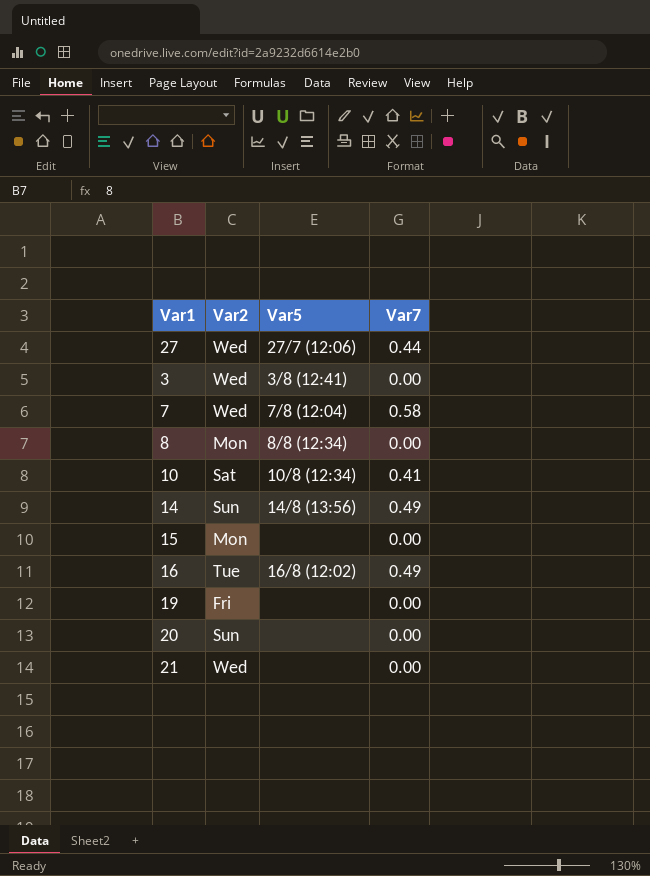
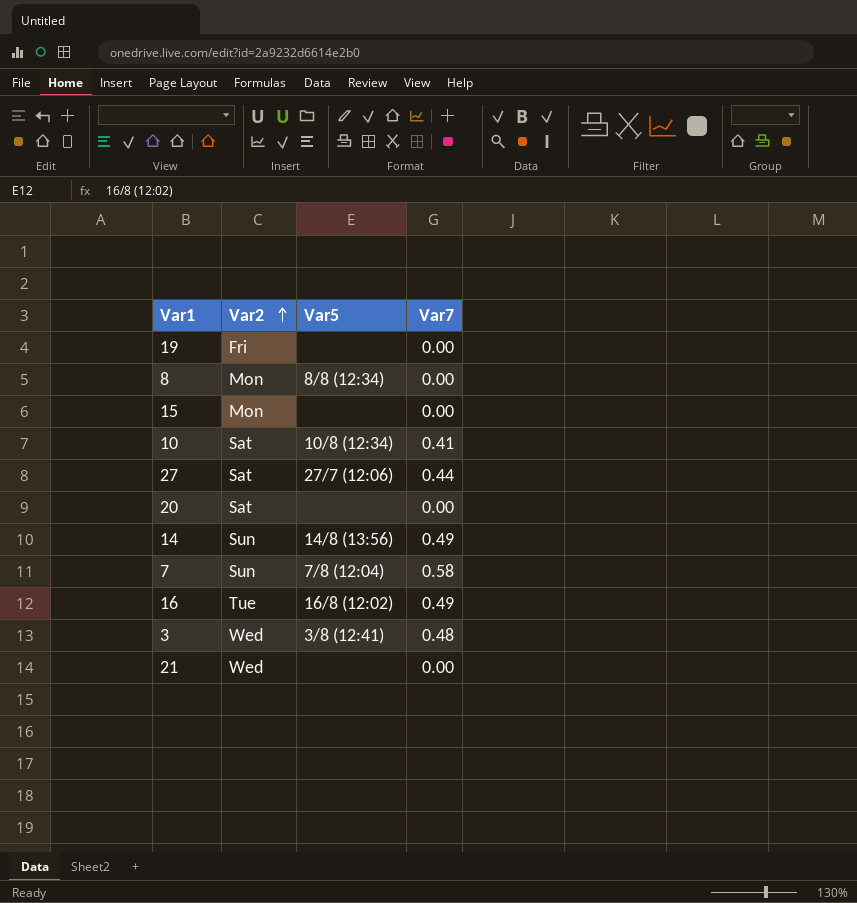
row order: none -> Var2 ascending
27 | Var2: Wed -> Sat
20 | Var2: Sun -> Sat
7 | Var2: Wed -> Sun
3 | Var7: 0.00 -> 0.48

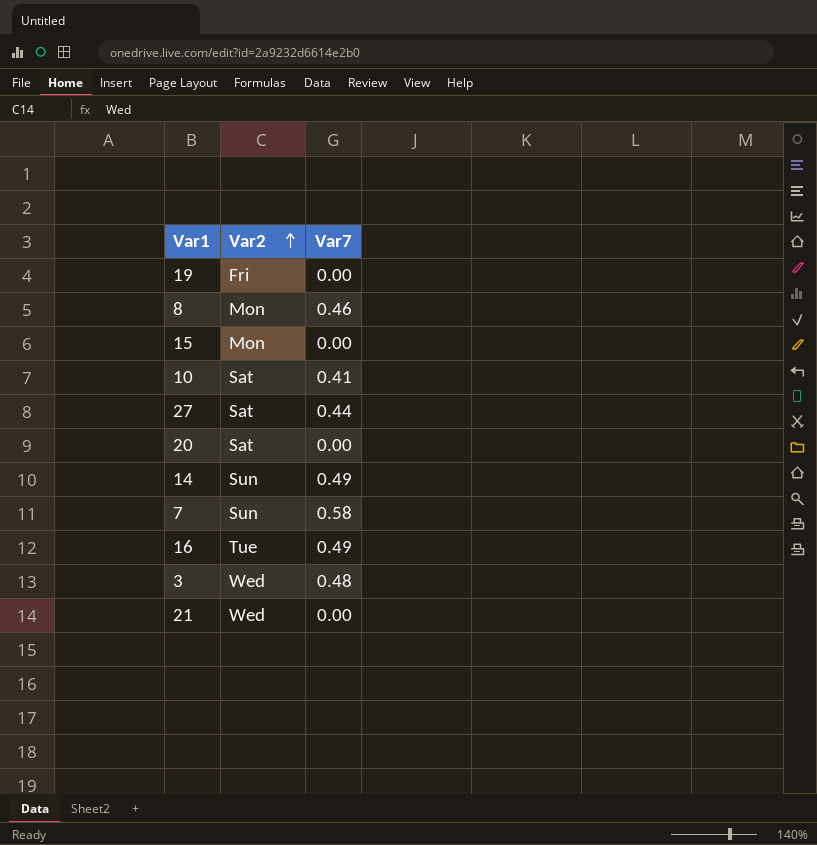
column Var5 | position: 3 -> none
8 | Var7: 0.00 -> 0.46

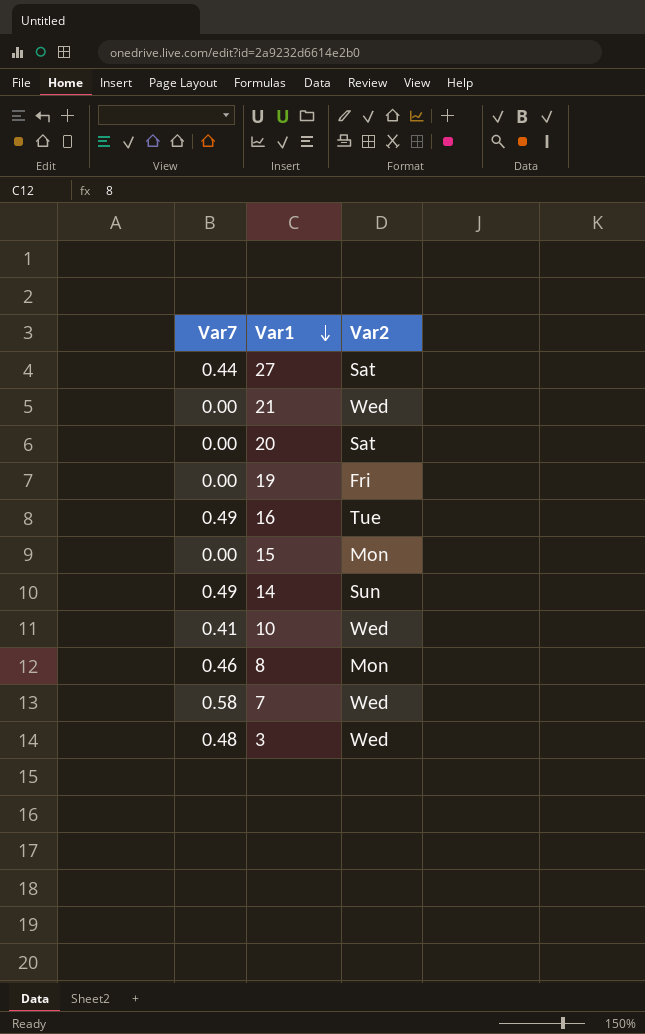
row order: Var2 ascending -> Var1 descending
column Var7 | position: 3 -> 1
10 | Var2: Sat -> Wed
7 | Var2: Sun -> Wed

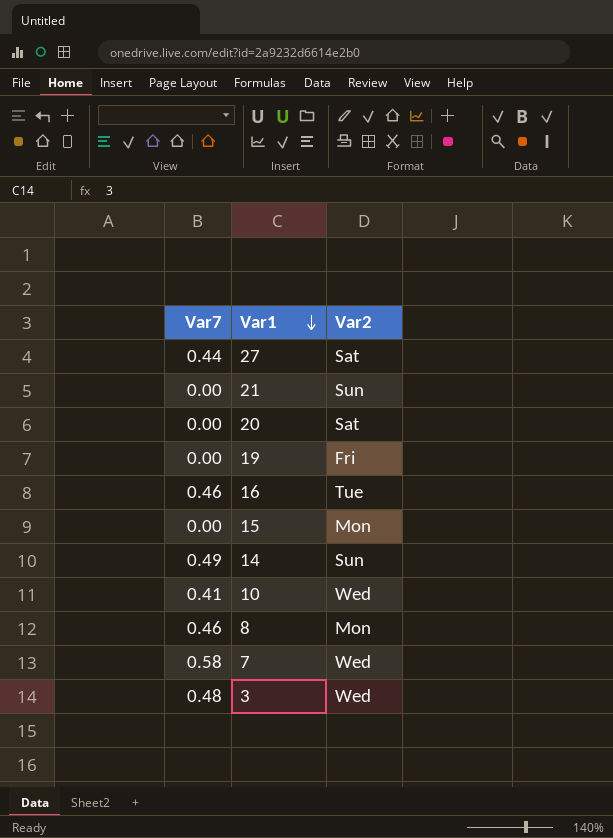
21 | Var2: Wed -> Sun
16 | Var7: 0.49 -> 0.46

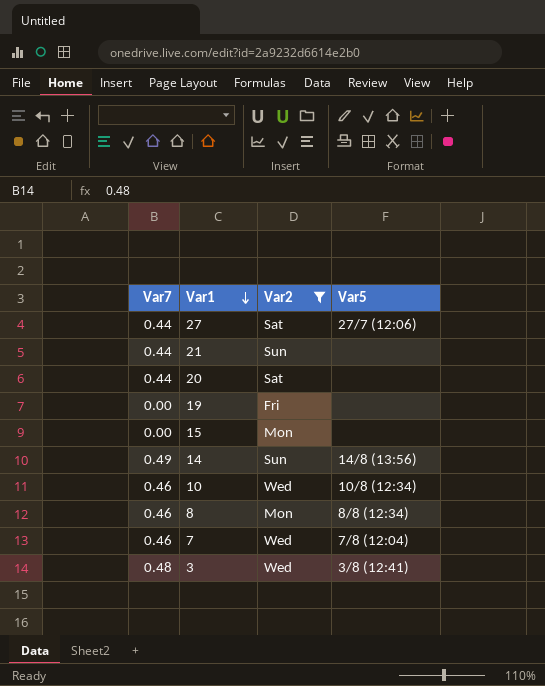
filter: none -> Var2 != Tue
column Var5 | position: none -> 4
21 | Var7: 0.00 -> 0.44
20 | Var7: 0.00 -> 0.44
10 | Var7: 0.41 -> 0.46
7 | Var7: 0.58 -> 0.46

